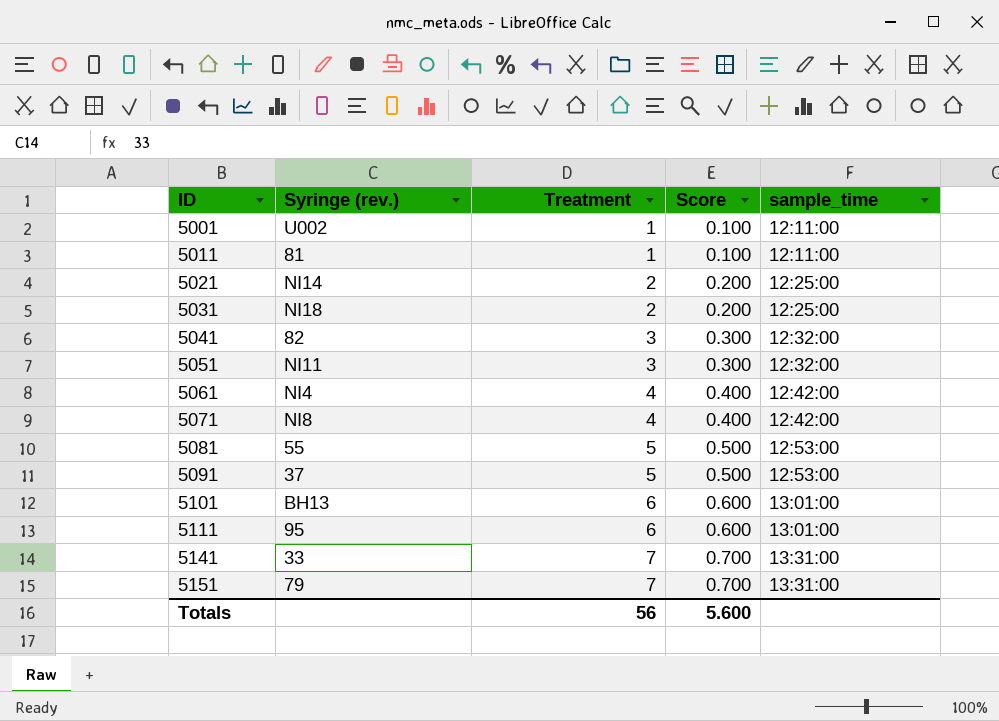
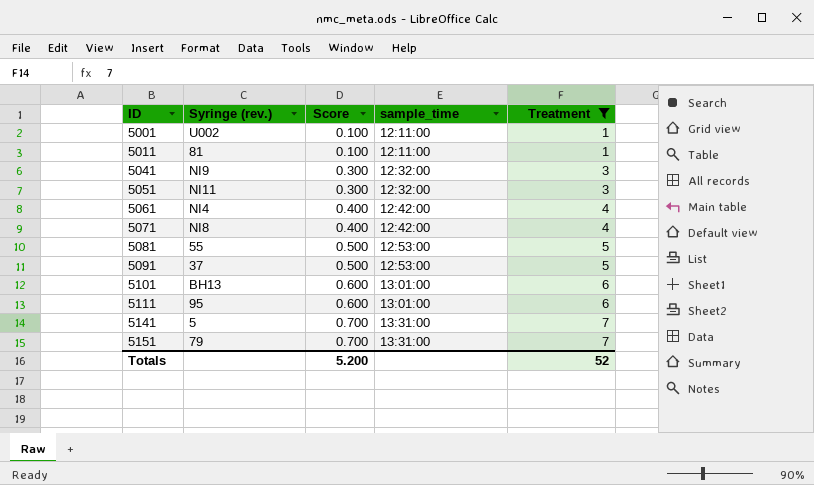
filter: none -> Treatment != 2
column Treatment | position: 3 -> 5
5041 | Syringe (rev.): 82 -> NI9
5141 | Syringe (rev.): 33 -> 5
Totals | Score: 5.600 -> 5.200
Totals | Treatment: 56 -> 52

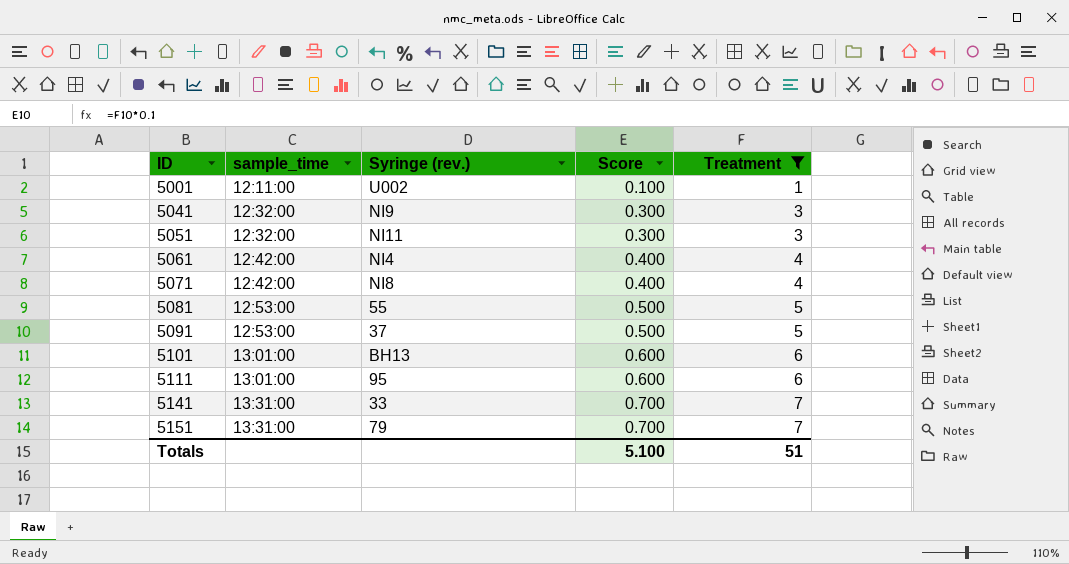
column sample_time | position: 4 -> 2
row 5011: 81 | 0.100 | 12:11:00 | 1 -> none
5141 | Syringe (rev.): 5 -> 33
Totals | Score: 5.200 -> 5.100
Totals | Treatment: 52 -> 51

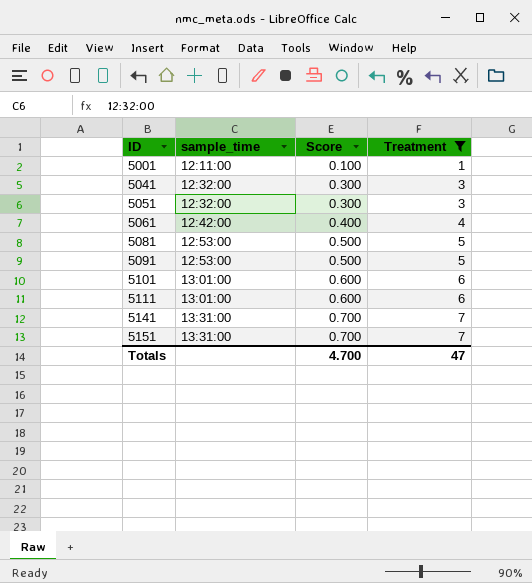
column Syringe (rev.) | position: 3 -> none
row 5071: 12:42:00 | NI8 | 0.400 | 4 -> none
Totals | Score: 5.100 -> 4.700
Totals | Treatment: 51 -> 47

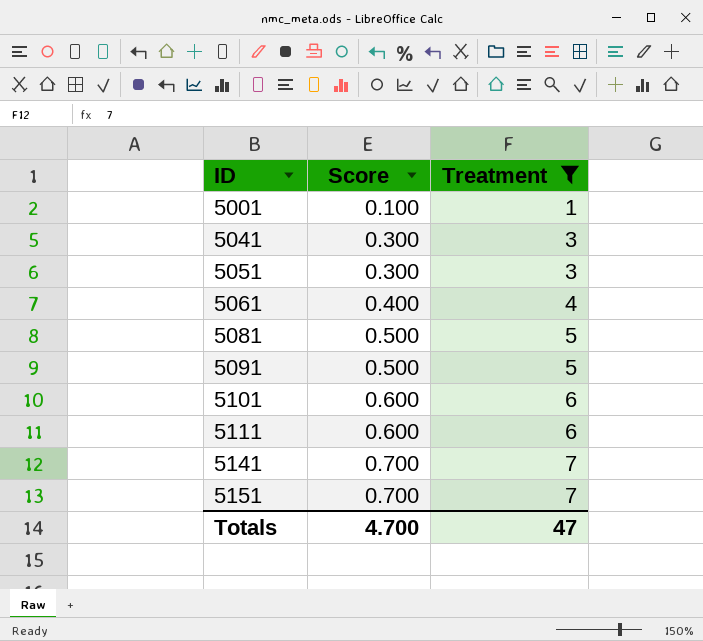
column sample_time | position: 2 -> none

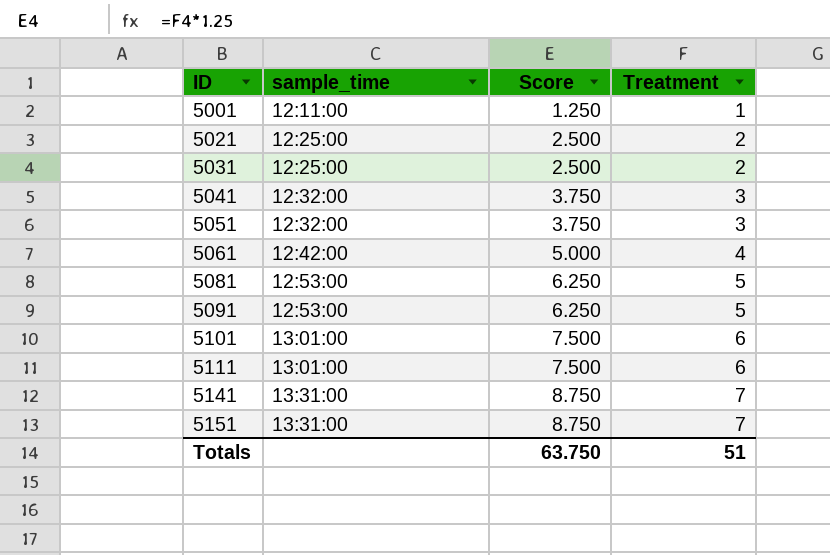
filter: Treatment != 2 -> none
column sample_time | position: none -> 2
column Score | formula: [Treatment] * 0.1 -> [Treatment] * 1.25
Totals | Score: 4.700 -> 63.750
Totals | Treatment: 47 -> 51

